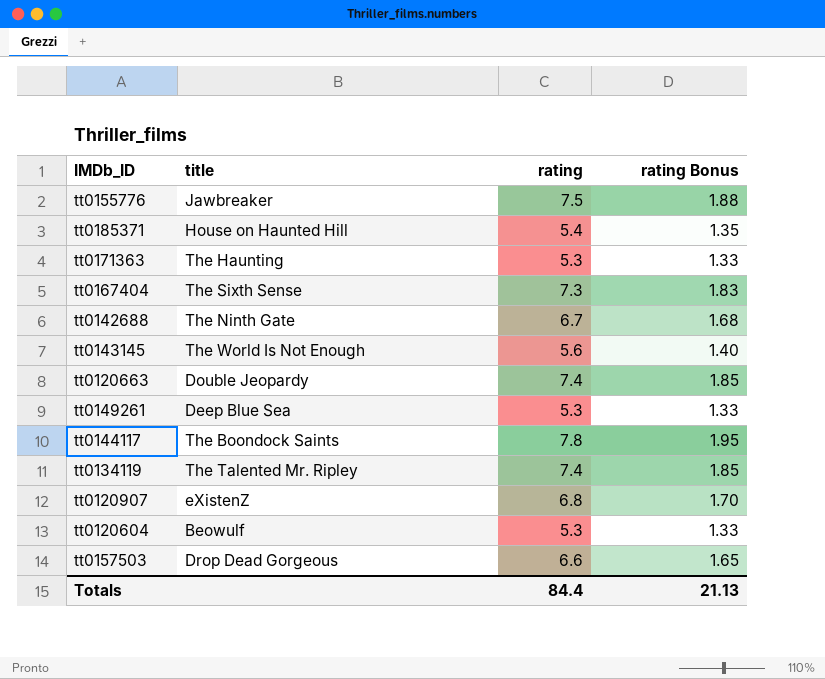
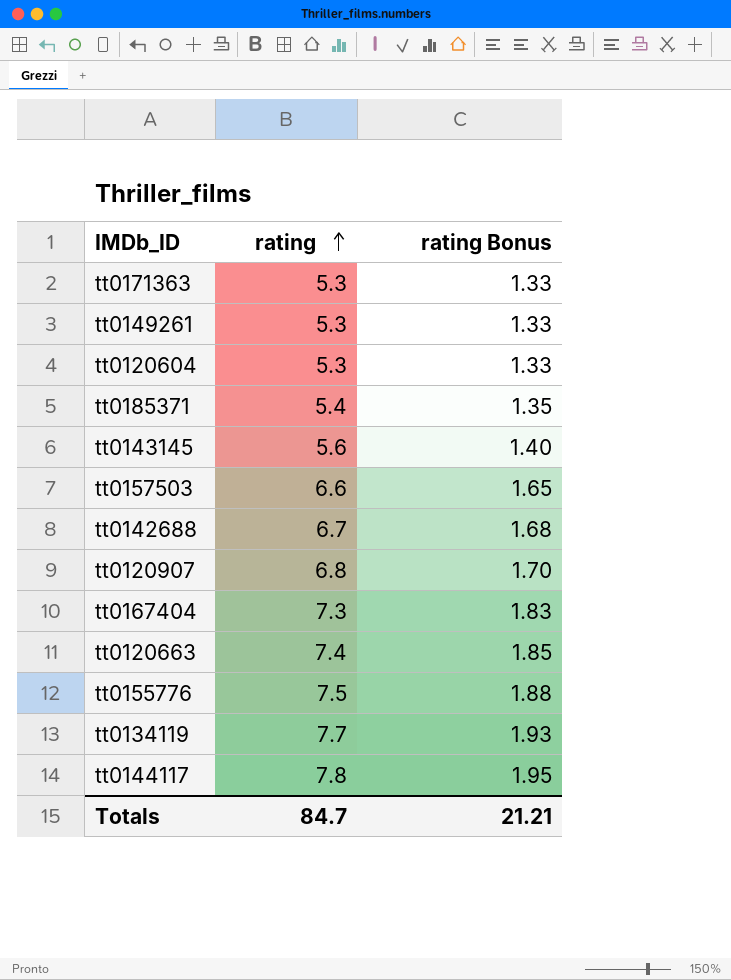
row order: none -> rating ascending
column title | position: 2 -> none
tt0134119 | rating: 7.4 -> 7.7
tt0134119 | rating Bonus: 1.85 -> 1.93
Totals | rating: 84.4 -> 84.7
Totals | rating Bonus: 21.13 -> 21.21

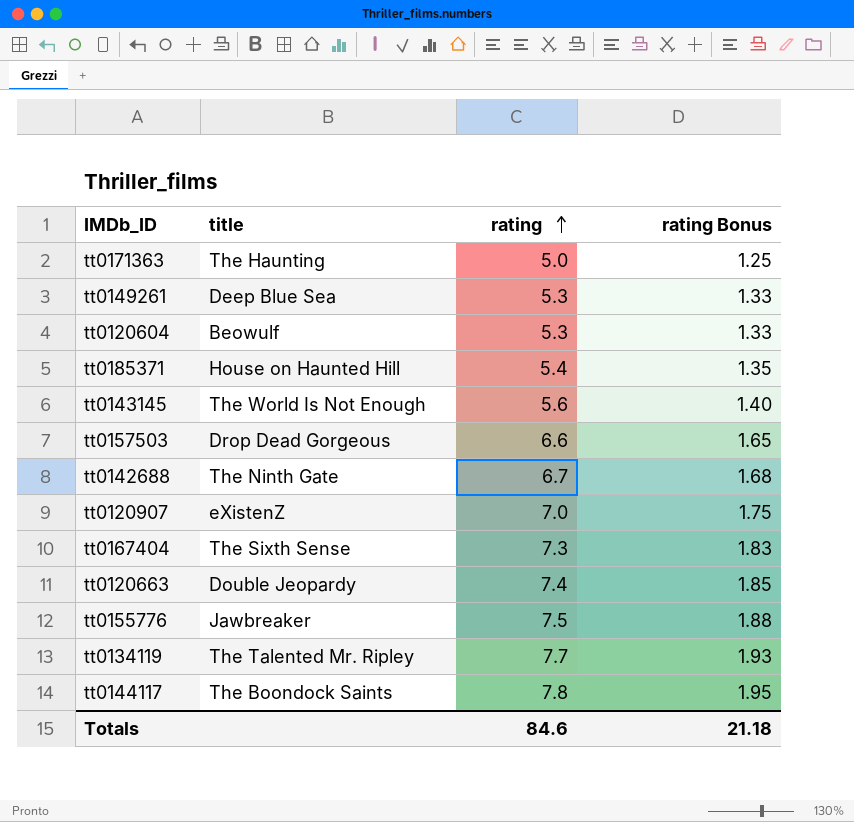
column title | position: none -> 2
tt0171363 | rating: 5.3 -> 5.0
tt0171363 | rating Bonus: 1.33 -> 1.25
tt0120907 | rating: 6.8 -> 7.0
tt0120907 | rating Bonus: 1.70 -> 1.75
Totals | rating: 84.7 -> 84.6
Totals | rating Bonus: 21.21 -> 21.18

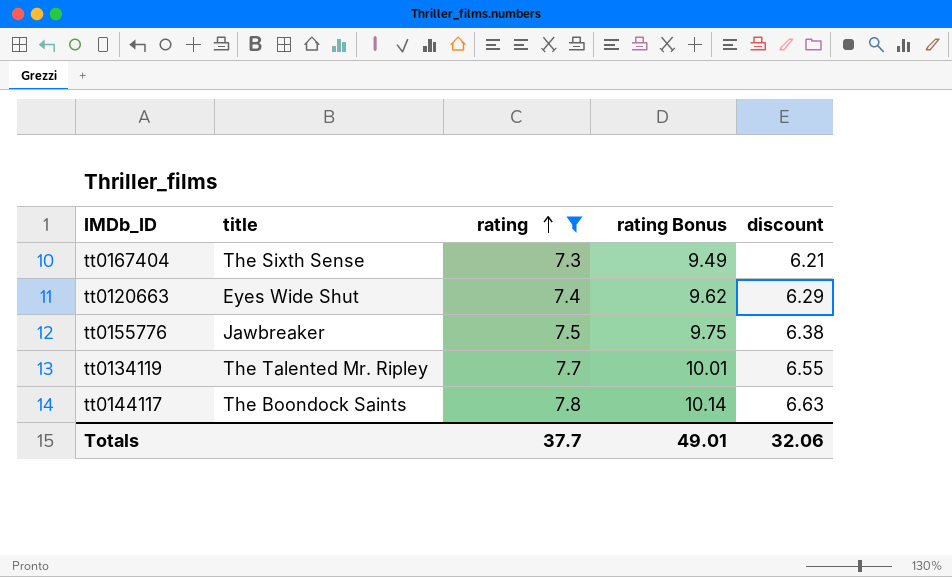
filter: none -> rating >= 7.3
column rating Bonus | formula: [rating] * 0.25 -> [rating] * 1.3
column discount | formula: none -> [rating] * 0.85
tt0120663 | title: Double Jeopardy -> Eyes Wide Shut
Totals | rating: 84.6 -> 37.7
Totals | rating Bonus: 21.18 -> 49.01

